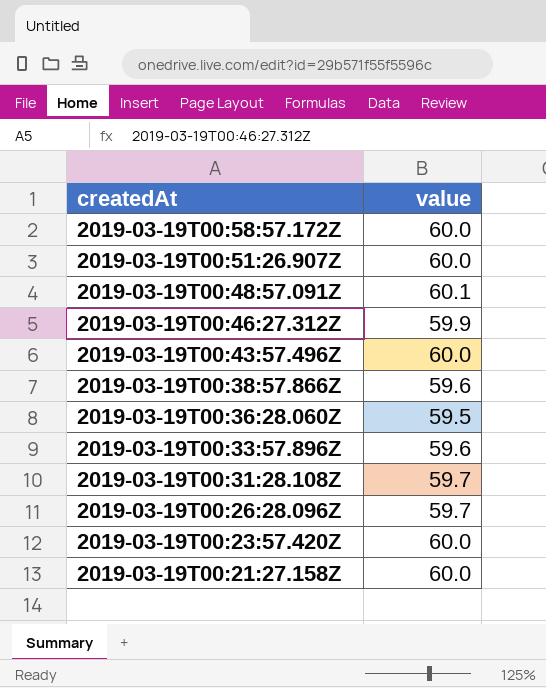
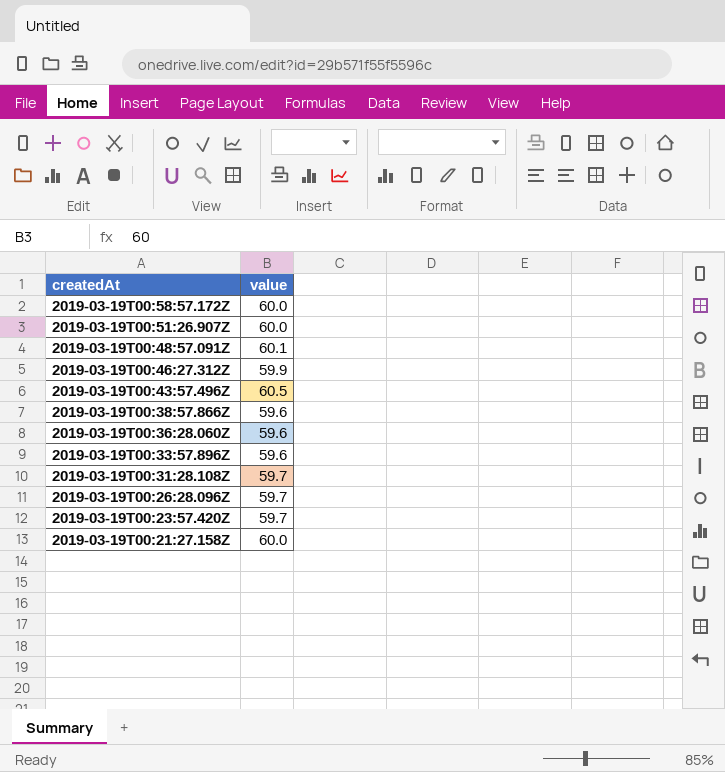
2019-03-19T00:43:57.496Z | value: 60.0 -> 60.5
2019-03-19T00:36:28.060Z | value: 59.5 -> 59.6
2019-03-19T00:23:57.420Z | value: 60.0 -> 59.7

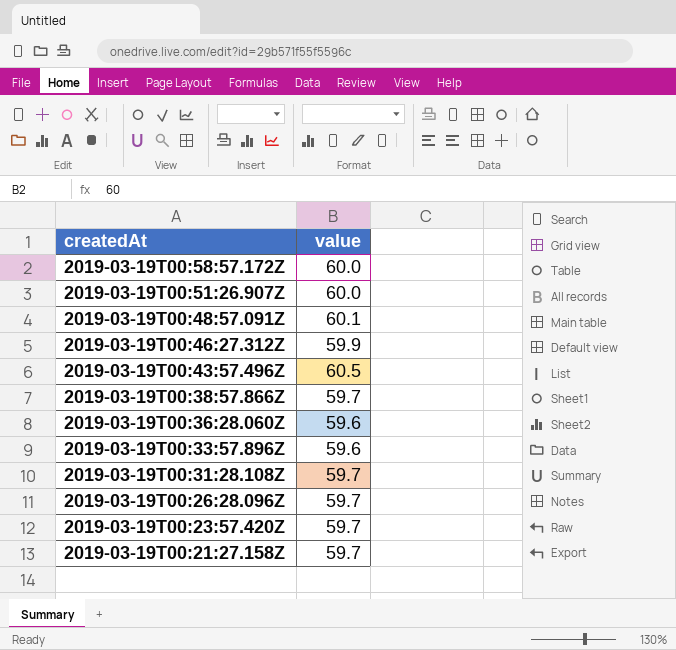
2019-03-19T00:38:57.866Z | value: 59.6 -> 59.7
2019-03-19T00:21:27.158Z | value: 60.0 -> 59.7

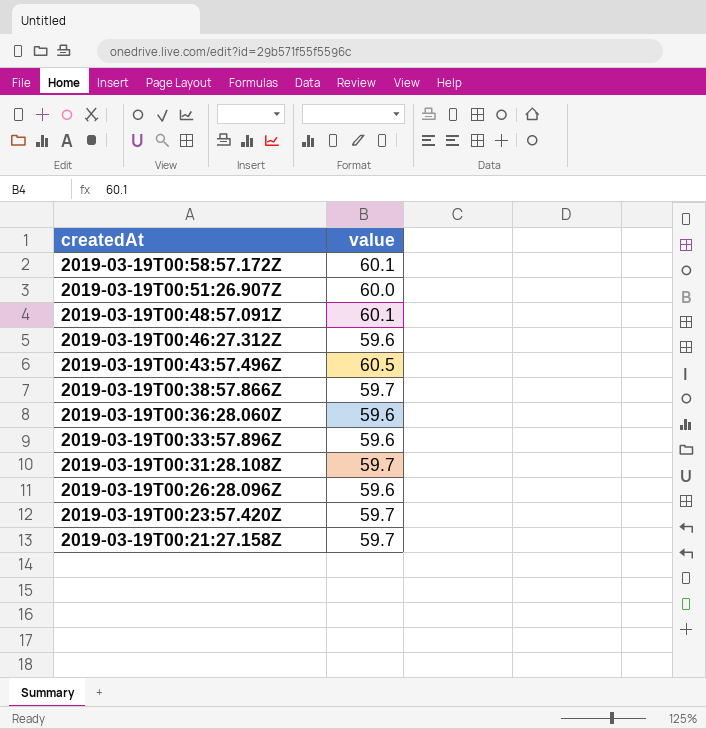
2019-03-19T00:58:57.172Z | value: 60.0 -> 60.1
2019-03-19T00:46:27.312Z | value: 59.9 -> 59.6
2019-03-19T00:26:28.096Z | value: 59.7 -> 59.6

